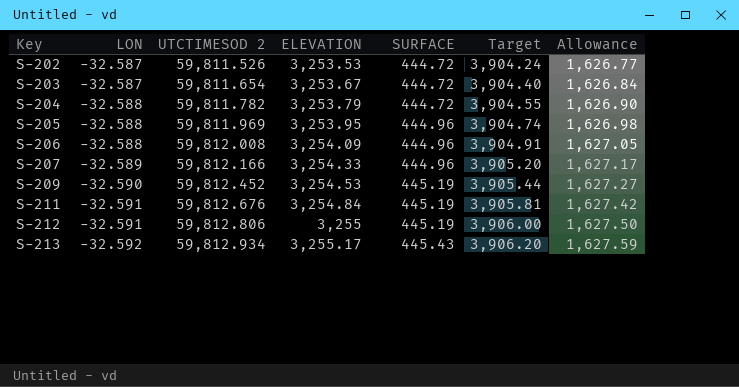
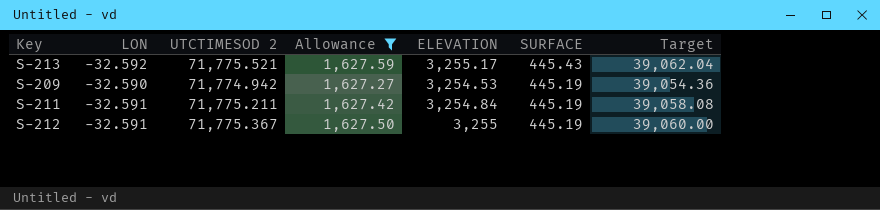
filter: none -> Allowance >= 1,627.27
row order: Key ascending -> SURFACE descending
column Allowance | position: 7 -> 4
column Target | formula: [ELEVATION] * 1.2 -> [ELEVATION] * 12
S-213 | UTCTIMESOD 2: 59,812.934 -> 71,775.521
S-209 | UTCTIMESOD 2: 59,812.452 -> 71,774.942
S-211 | UTCTIMESOD 2: 59,812.676 -> 71,775.211
S-212 | UTCTIMESOD 2: 59,812.806 -> 71,775.367

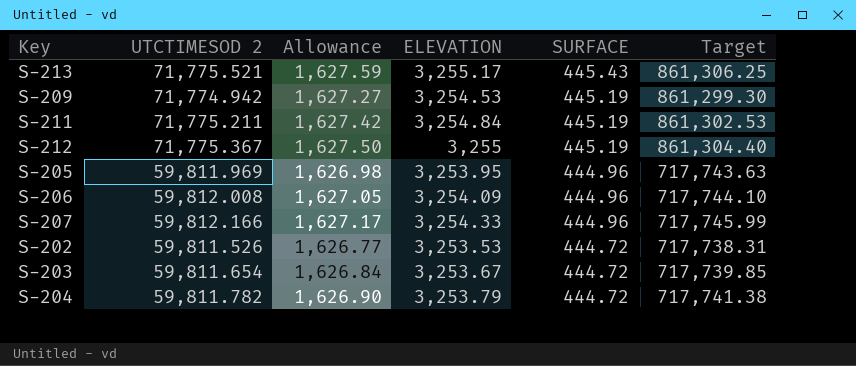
filter: Allowance >= 1,627.27 -> none
column LON | position: 2 -> none
column Target | formula: [ELEVATION] * 12 -> [UTCTIMESOD 2] * 12

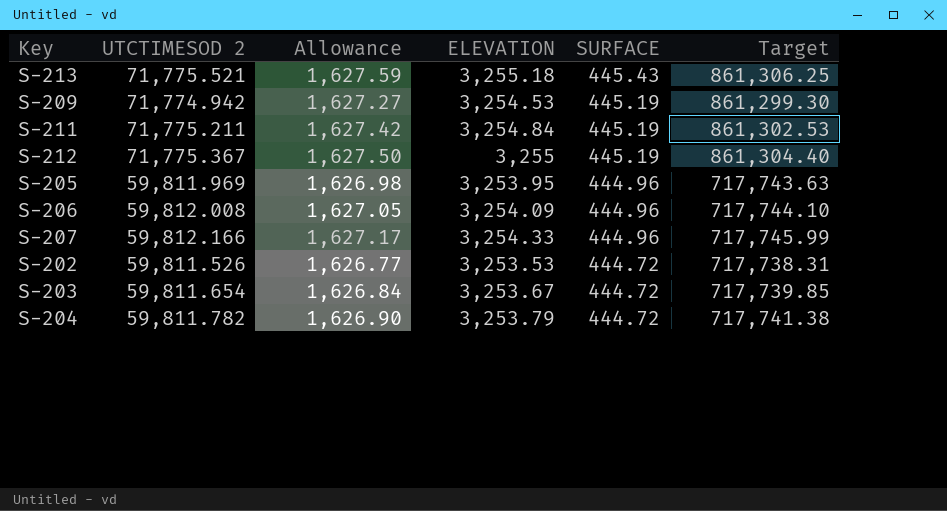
S-213 | ELEVATION: 3,255.17 -> 3,255.18

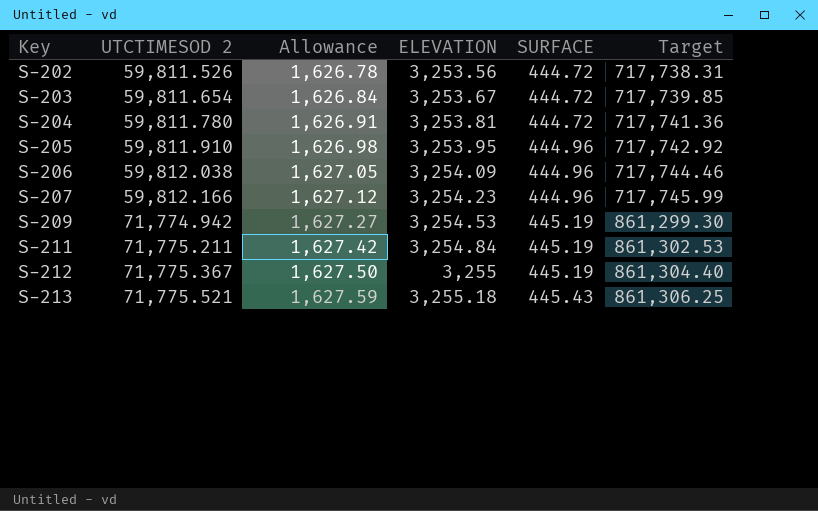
row order: SURFACE descending -> Key ascending
S-202 | Allowance: 1,626.77 -> 1,626.78
S-202 | ELEVATION: 3,253.53 -> 3,253.56
S-204 | UTCTIMESOD 2: 59,811.782 -> 59,811.780
S-204 | Allowance: 1,626.90 -> 1,626.91
S-204 | ELEVATION: 3,253.79 -> 3,253.81
S-204 | Target: 717,741.38 -> 717,741.36
S-205 | UTCTIMESOD 2: 59,811.969 -> 59,811.910
S-205 | Target: 717,743.63 -> 717,742.92
S-206 | UTCTIMESOD 2: 59,812.008 -> 59,812.038
S-206 | Target: 717,744.10 -> 717,744.46
S-207 | Allowance: 1,627.17 -> 1,627.12
S-207 | ELEVATION: 3,254.33 -> 3,254.23

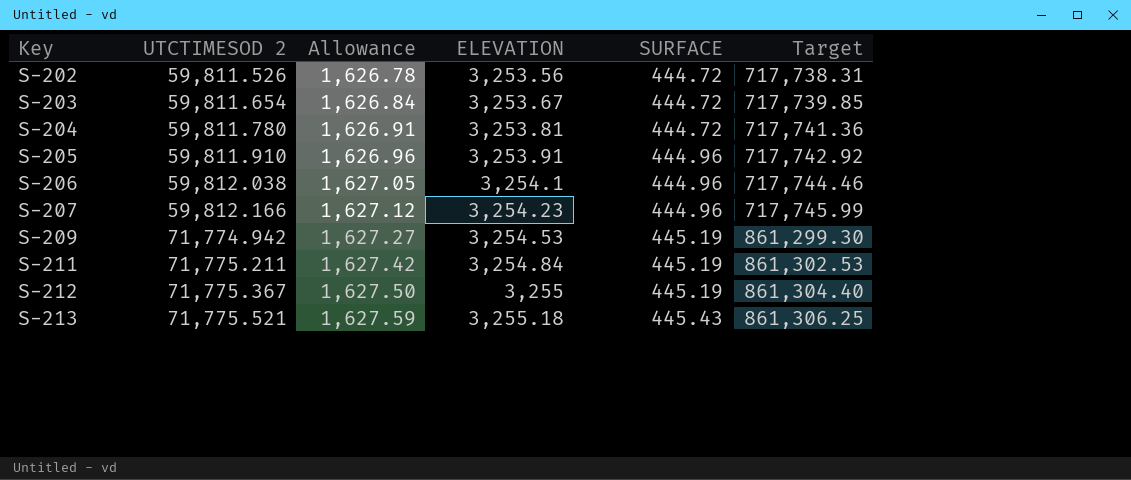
S-205 | Allowance: 1,626.98 -> 1,626.96
S-205 | ELEVATION: 3,253.95 -> 3,253.91
S-206 | ELEVATION: 3,254.09 -> 3,254.1

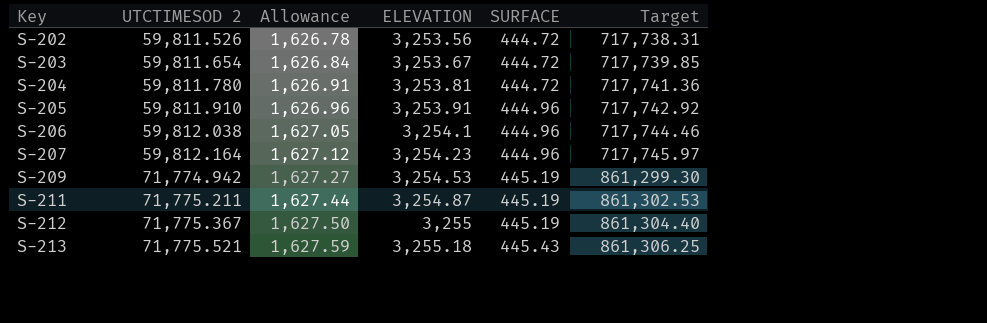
S-207 | UTCTIMESOD 2: 59,812.166 -> 59,812.164
S-207 | Target: 717,745.99 -> 717,745.97
S-211 | Allowance: 1,627.42 -> 1,627.44
S-211 | ELEVATION: 3,254.84 -> 3,254.87

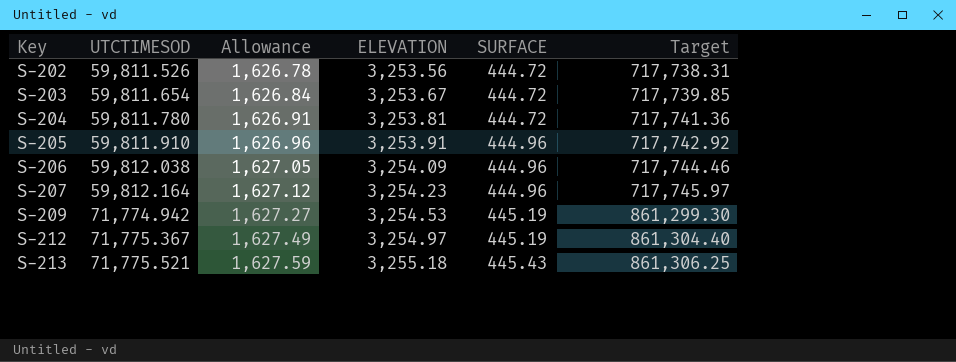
column name: UTCTIMESOD 2 -> UTCTIMESOD
row S-211: 71,775.211 | 1,627.44 | 3,254.87 | 445.19 | 861,302.53 -> none
S-206 | ELEVATION: 3,254.1 -> 3,254.09
S-212 | Allowance: 1,627.50 -> 1,627.49
S-212 | ELEVATION: 3,255 -> 3,254.97

